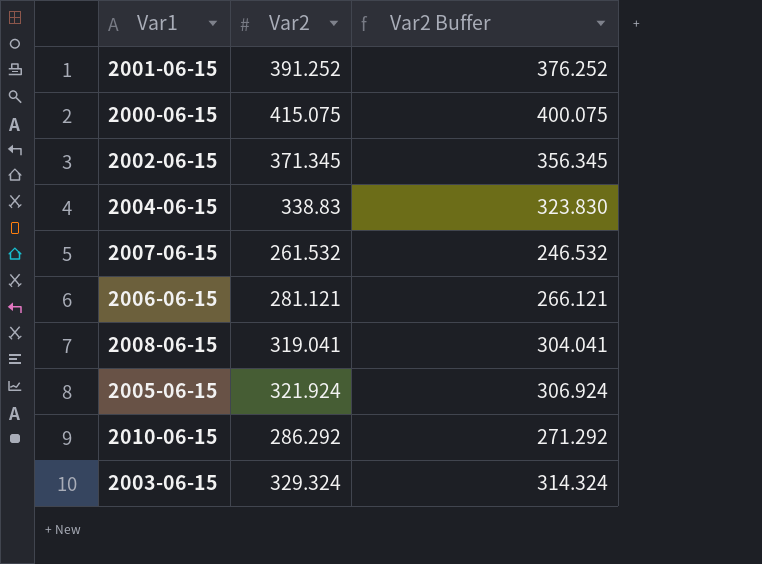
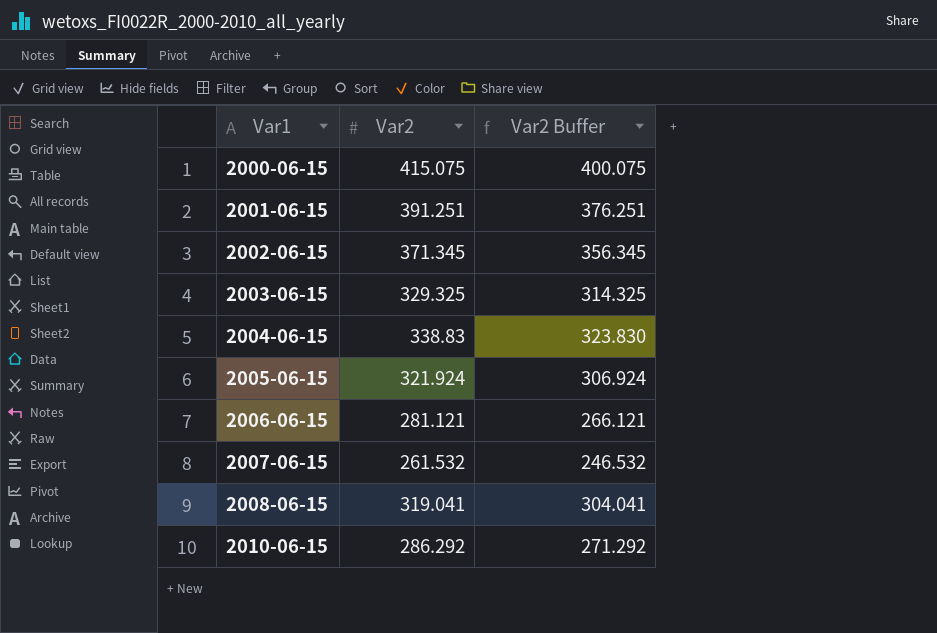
row order: none -> Var1 ascending
2001-06-15 | Var2: 391.252 -> 391.251
2001-06-15 | Var2 Buffer: 376.252 -> 376.251
2003-06-15 | Var2: 329.324 -> 329.325
2003-06-15 | Var2 Buffer: 314.324 -> 314.325

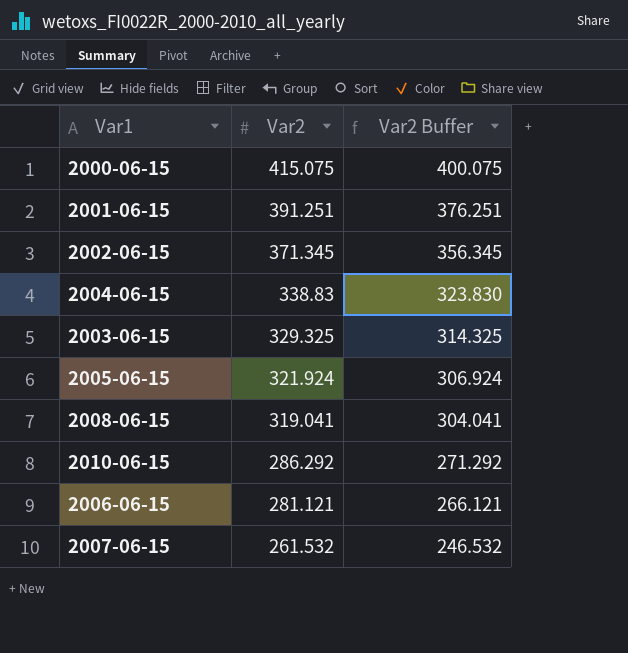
row order: Var1 ascending -> Var2 descending

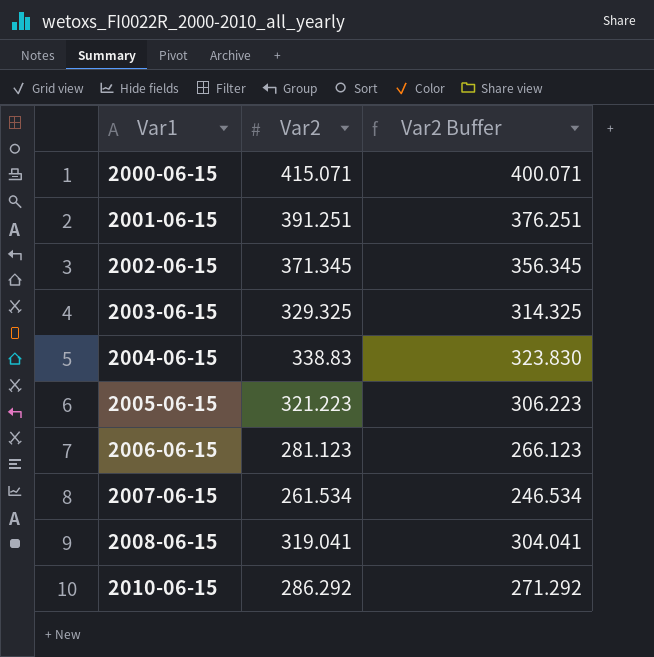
row order: Var2 descending -> Var1 ascending
2000-06-15 | Var2: 415.075 -> 415.071
2000-06-15 | Var2 Buffer: 400.075 -> 400.071
2005-06-15 | Var2: 321.924 -> 321.223
2005-06-15 | Var2 Buffer: 306.924 -> 306.223
2006-06-15 | Var2: 281.121 -> 281.123
2006-06-15 | Var2 Buffer: 266.121 -> 266.123
2007-06-15 | Var2: 261.532 -> 261.534
2007-06-15 | Var2 Buffer: 246.532 -> 246.534

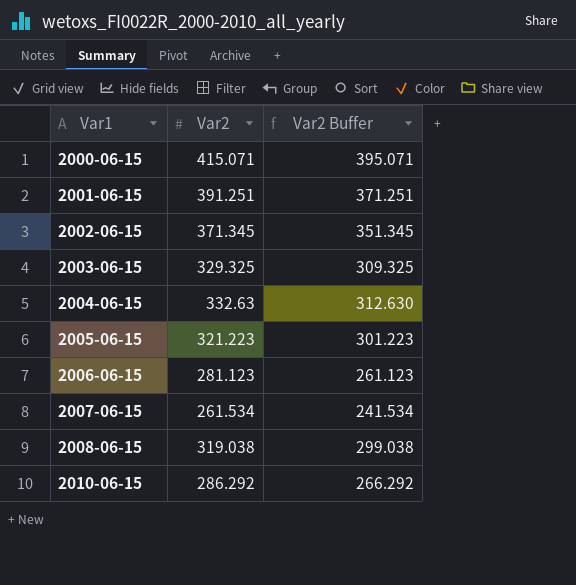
column Var2 Buffer | formula: [Var2] - 15 -> [Var2] - 20
2004-06-15 | Var2: 338.83 -> 332.63
2008-06-15 | Var2: 319.041 -> 319.038

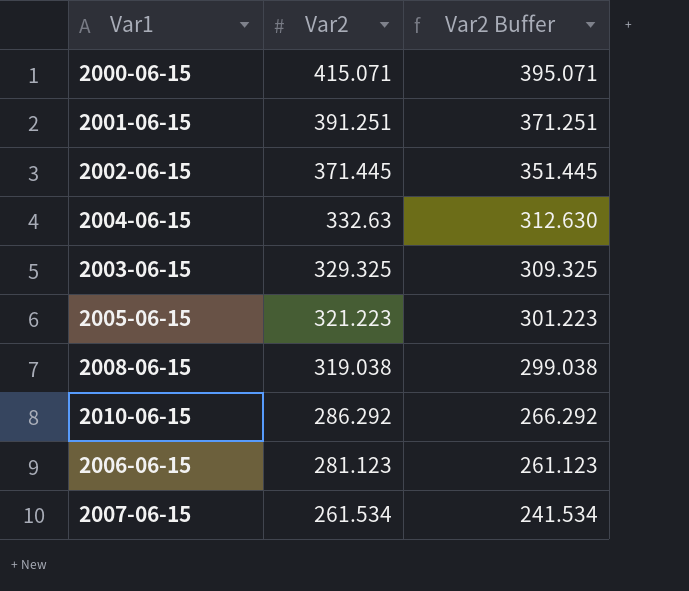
row order: Var1 ascending -> Var2 descending
2002-06-15 | Var2: 371.345 -> 371.445
2002-06-15 | Var2 Buffer: 351.345 -> 351.445

